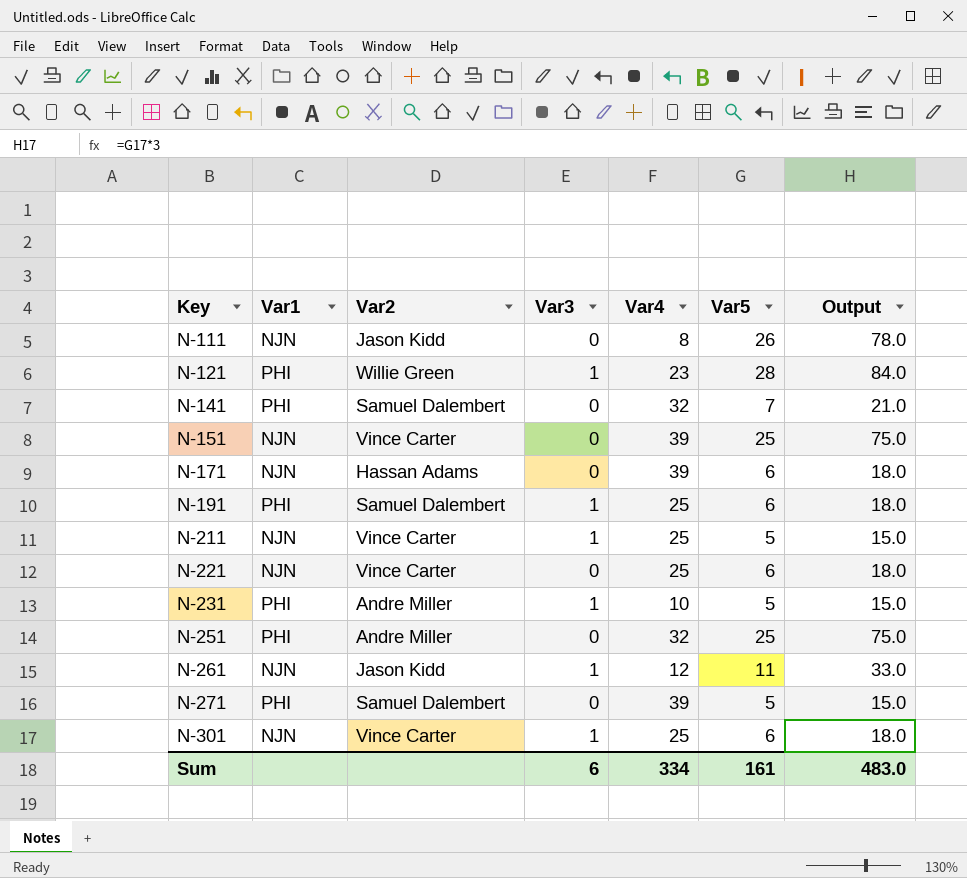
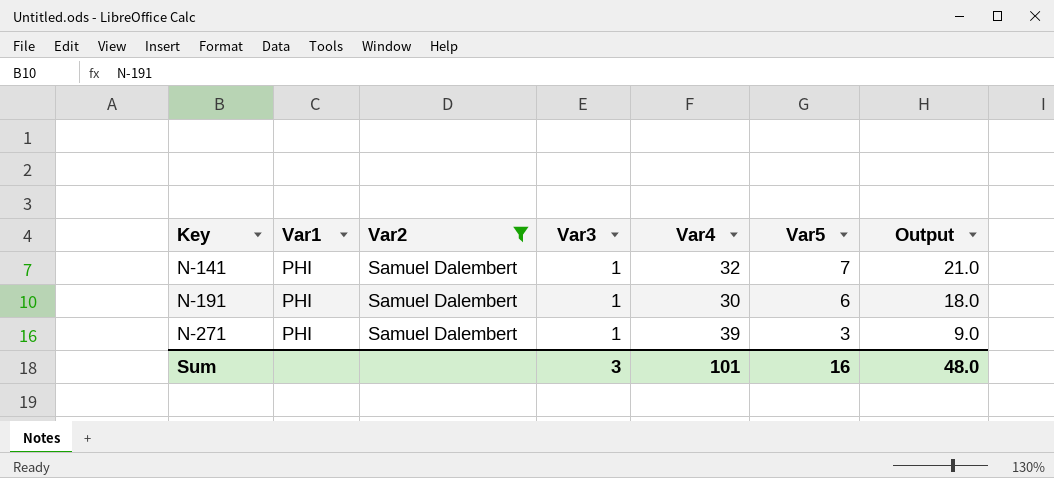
filter: none -> Var2 = Samuel Dalembert
N-141 | Var3: 0 -> 1
N-191 | Var4: 25 -> 30
N-271 | Var3: 0 -> 1
N-271 | Var5: 5 -> 3
N-271 | Output: 15.0 -> 9.0
Sum | Var3: 6 -> 3
Sum | Var4: 334 -> 101
Sum | Var5: 161 -> 16
Sum | Output: 483.0 -> 48.0

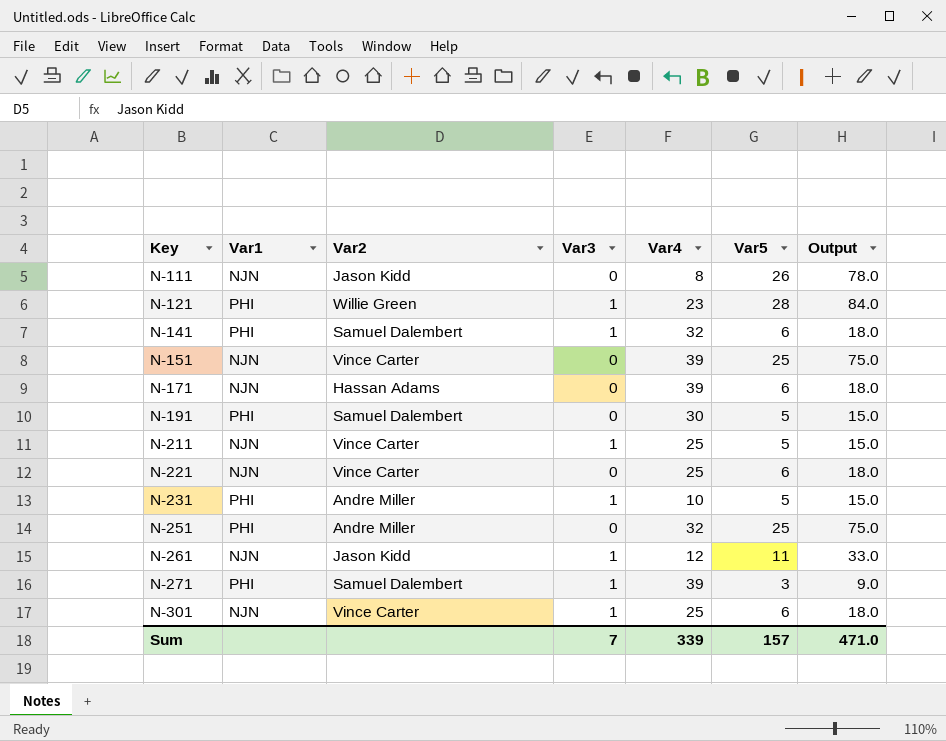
filter: Var2 = Samuel Dalembert -> none
N-141 | Var5: 7 -> 6
N-141 | Output: 21.0 -> 18.0
N-191 | Var3: 1 -> 0
N-191 | Var5: 6 -> 5
N-191 | Output: 18.0 -> 15.0
Sum | Var3: 3 -> 7
Sum | Var4: 101 -> 339
Sum | Var5: 16 -> 157
Sum | Output: 48.0 -> 471.0

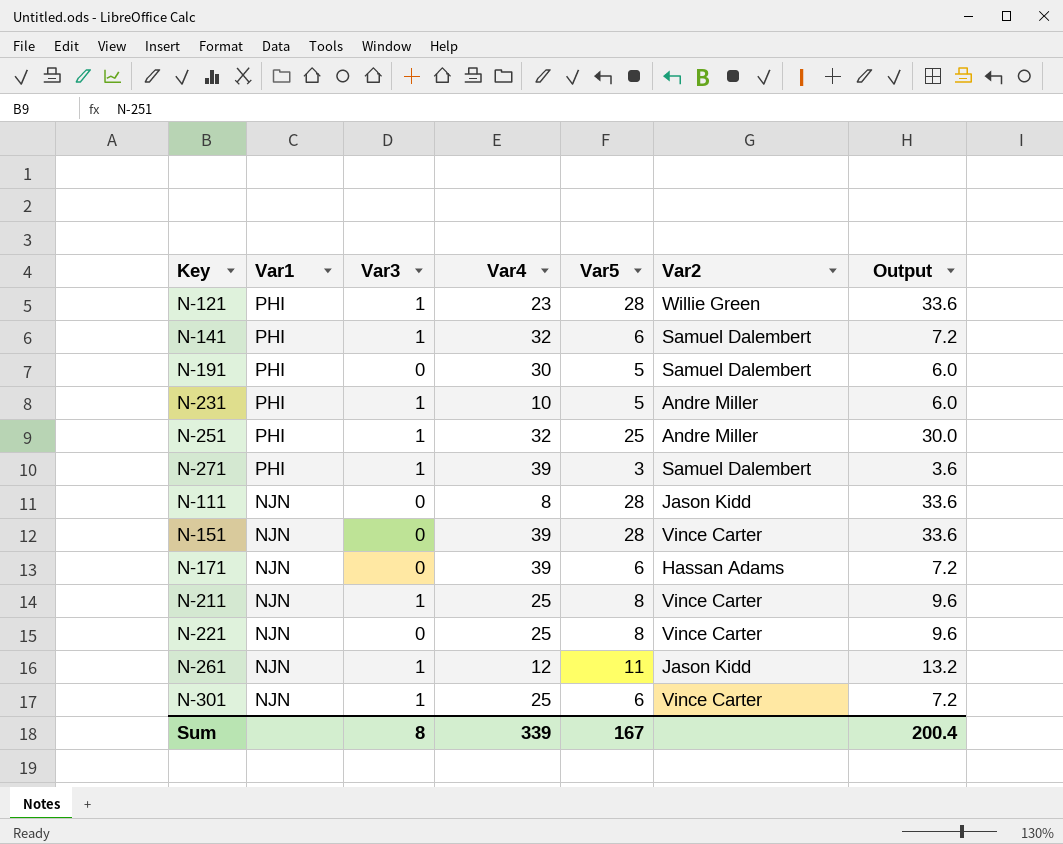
row order: Key ascending -> Var1 descending
column Var2 | position: 3 -> 6
column Output | formula: [Var5] * 3 -> [Var5] * 1.2
N-251 | Var3: 0 -> 1
N-111 | Var5: 26 -> 28
N-151 | Var5: 25 -> 28
N-211 | Var5: 5 -> 8
N-221 | Var5: 6 -> 8
Sum | Var3: 7 -> 8
Sum | Var5: 157 -> 167
Sum | Output: 471.0 -> 200.4

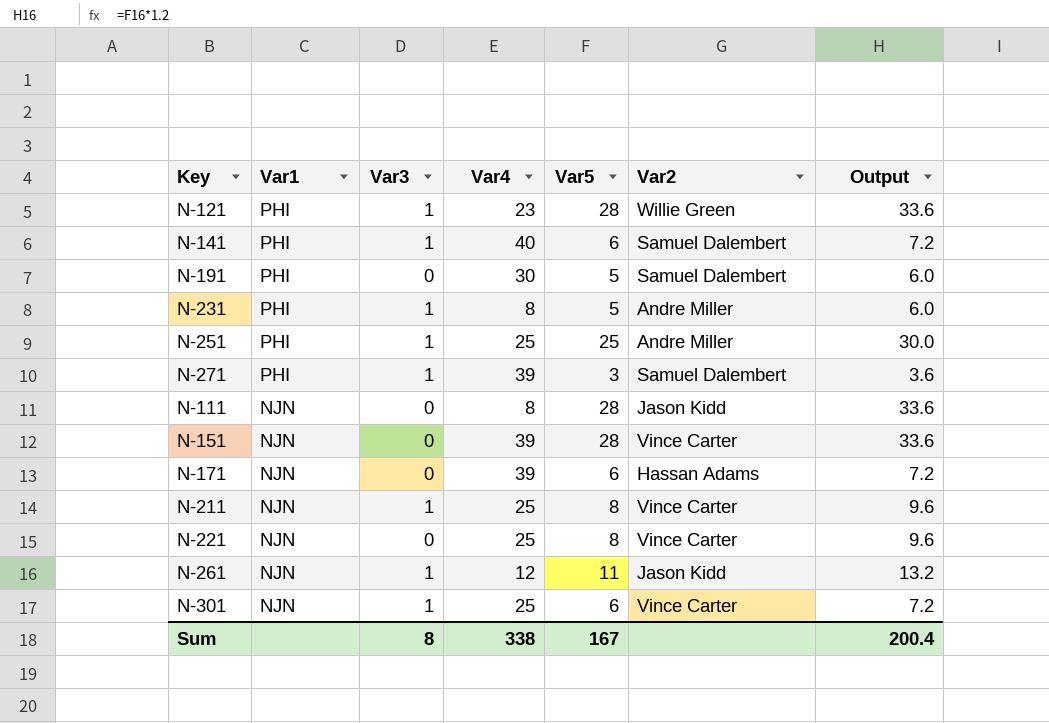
N-141 | Var4: 32 -> 40
N-231 | Var4: 10 -> 8
N-251 | Var4: 32 -> 25
Sum | Var4: 339 -> 338

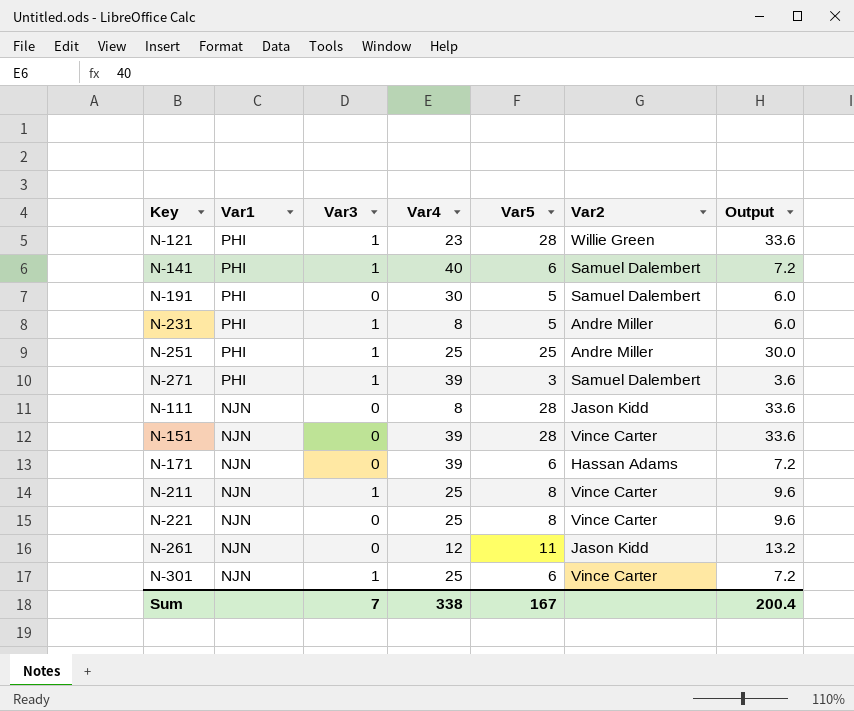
N-261 | Var3: 1 -> 0
Sum | Var3: 8 -> 7

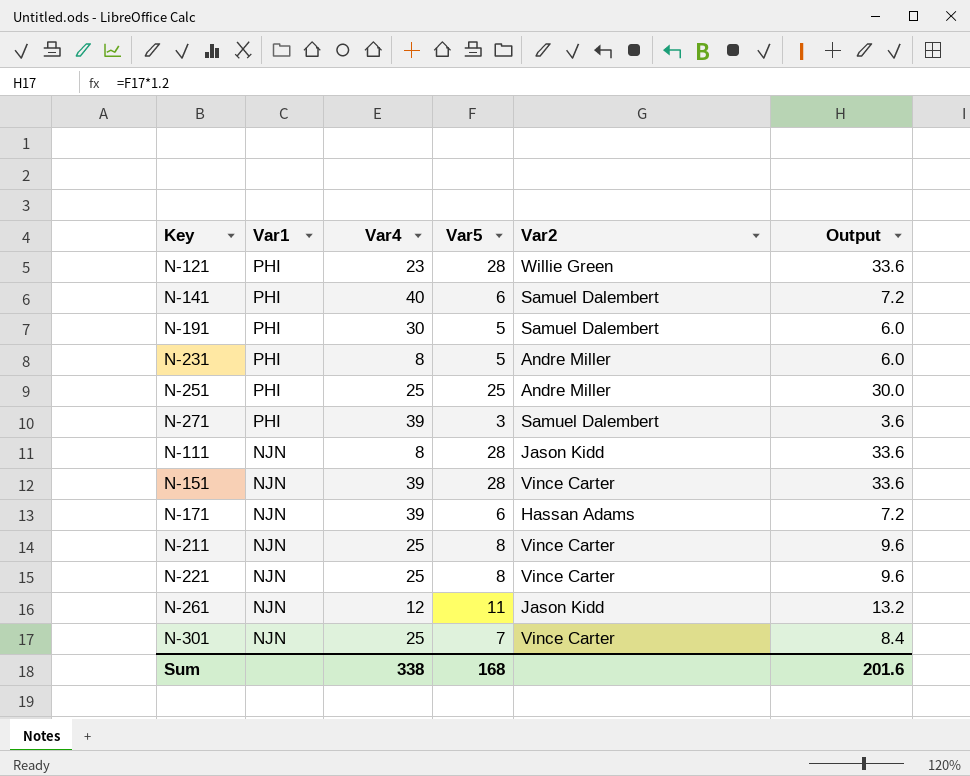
column Var3 | position: 3 -> none
N-301 | Var5: 6 -> 7
N-301 | Output: 7.2 -> 8.4
Sum | Var5: 167 -> 168
Sum | Output: 200.4 -> 201.6

